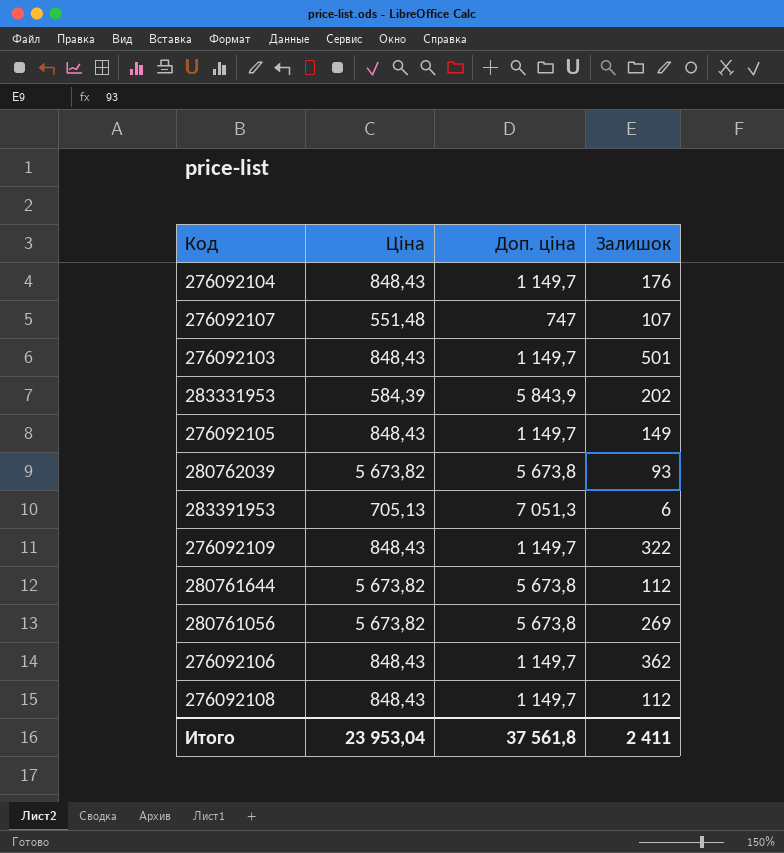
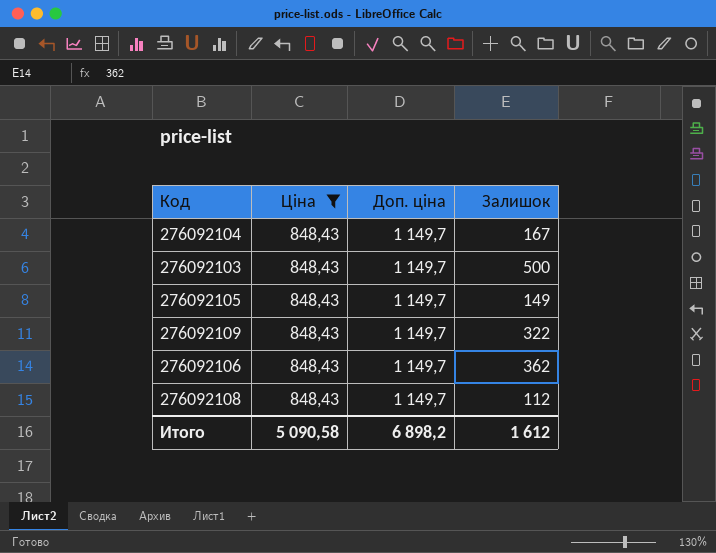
filter: none -> Ціна = 848,43
276092104 | Залишок: 176 -> 167
276092103 | Залишок: 501 -> 500
Итого | Ціна: 23 953,04 -> 5 090,58
Итого | Доп. ціна: 37 561,8 -> 6 898,2
Итого | Залишок: 2 411 -> 1 612

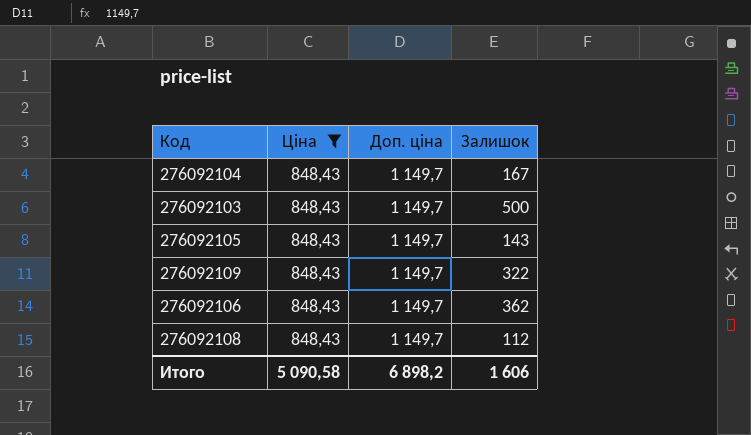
276092105 | Залишок: 149 -> 143
Итого | Залишок: 1 612 -> 1 606

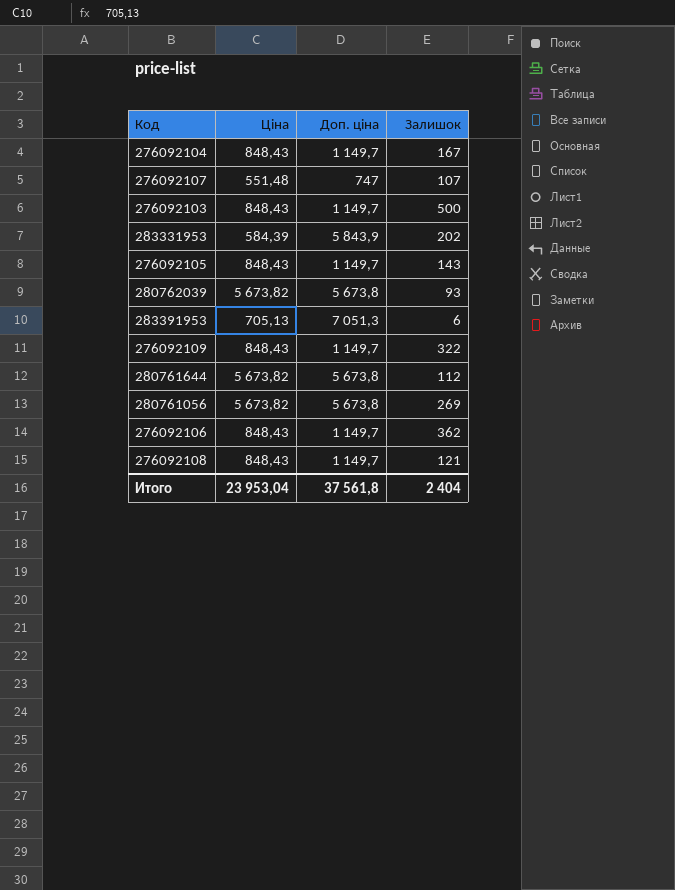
filter: Ціна = 848,43 -> none
276092108 | Залишок: 112 -> 121
Итого | Ціна: 5 090,58 -> 23 953,04
Итого | Доп. ціна: 6 898,2 -> 37 561,8
Итого | Залишок: 1 606 -> 2 404

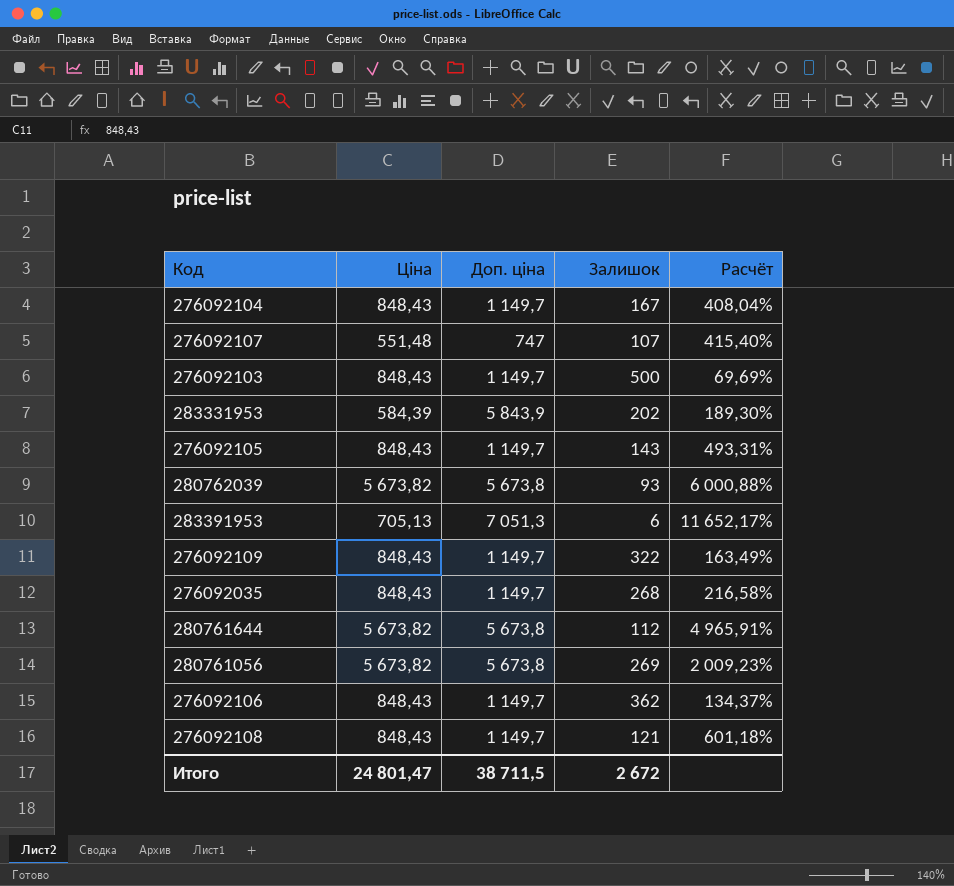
column Расчёт | formula: none -> ([Ціна] - [Залишок]) / [Залишок]
row 276092035: none -> 848,43 | 1 149,7 | 268 | 216,58%
Итого | Ціна: 23 953,04 -> 24 801,47
Итого | Доп. ціна: 37 561,8 -> 38 711,5
Итого | Залишок: 2 404 -> 2 672

